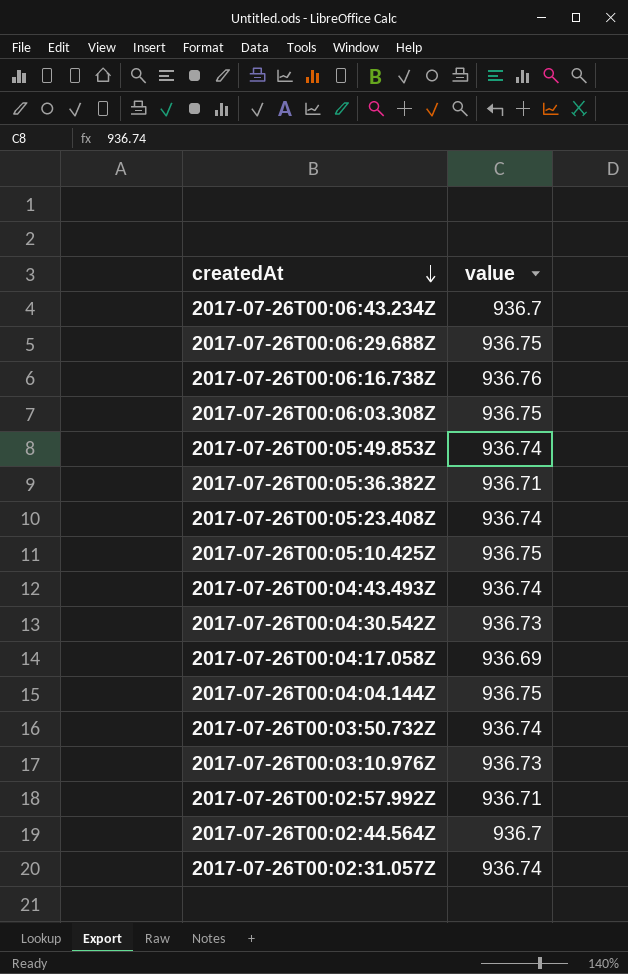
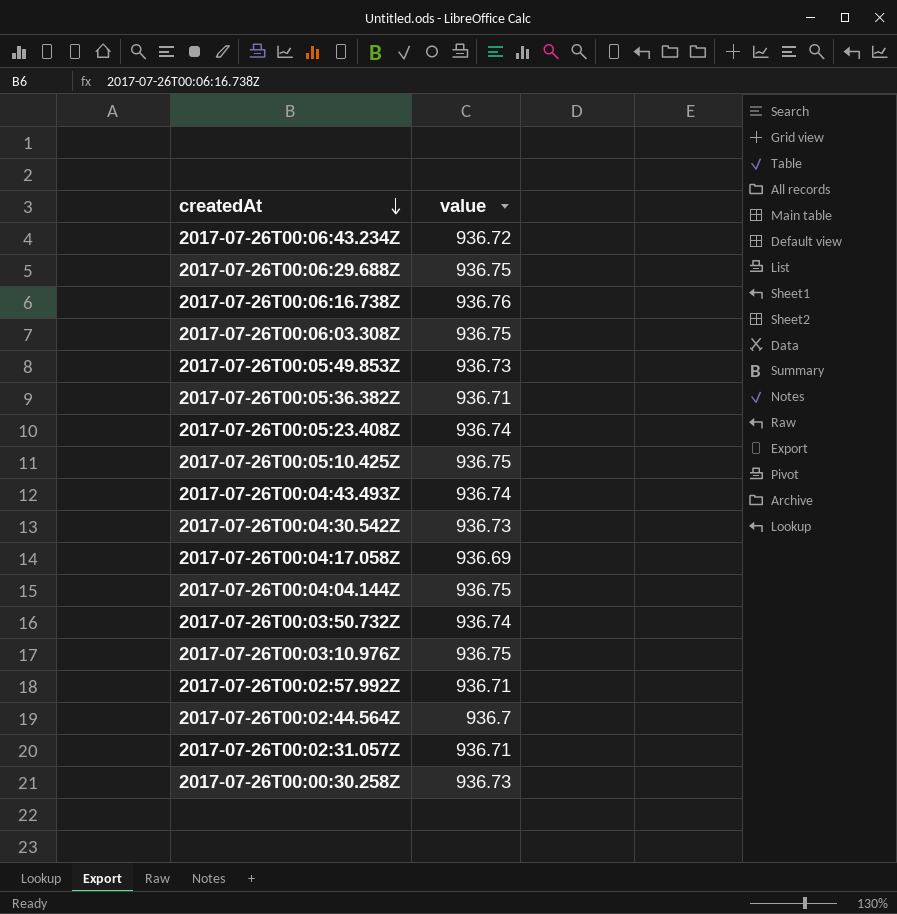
2017-07-26T00:06:43.234Z | value: 936.7 -> 936.72
2017-07-26T00:05:49.853Z | value: 936.74 -> 936.73
2017-07-26T00:03:10.976Z | value: 936.73 -> 936.75
2017-07-26T00:02:31.057Z | value: 936.74 -> 936.71
row 2017-07-26T00:00:30.258Z: none -> 936.73

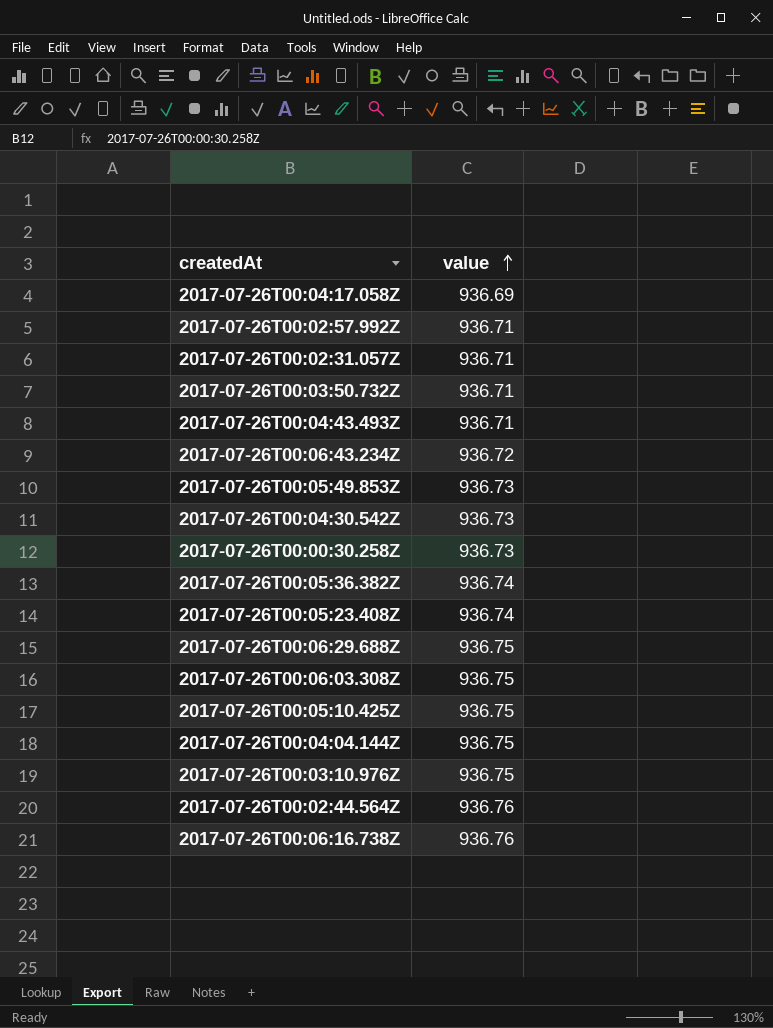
row order: createdAt descending -> value ascending
2017-07-26T00:03:50.732Z | value: 936.74 -> 936.71
2017-07-26T00:04:43.493Z | value: 936.74 -> 936.71
2017-07-26T00:05:36.382Z | value: 936.71 -> 936.74
2017-07-26T00:02:44.564Z | value: 936.7 -> 936.76

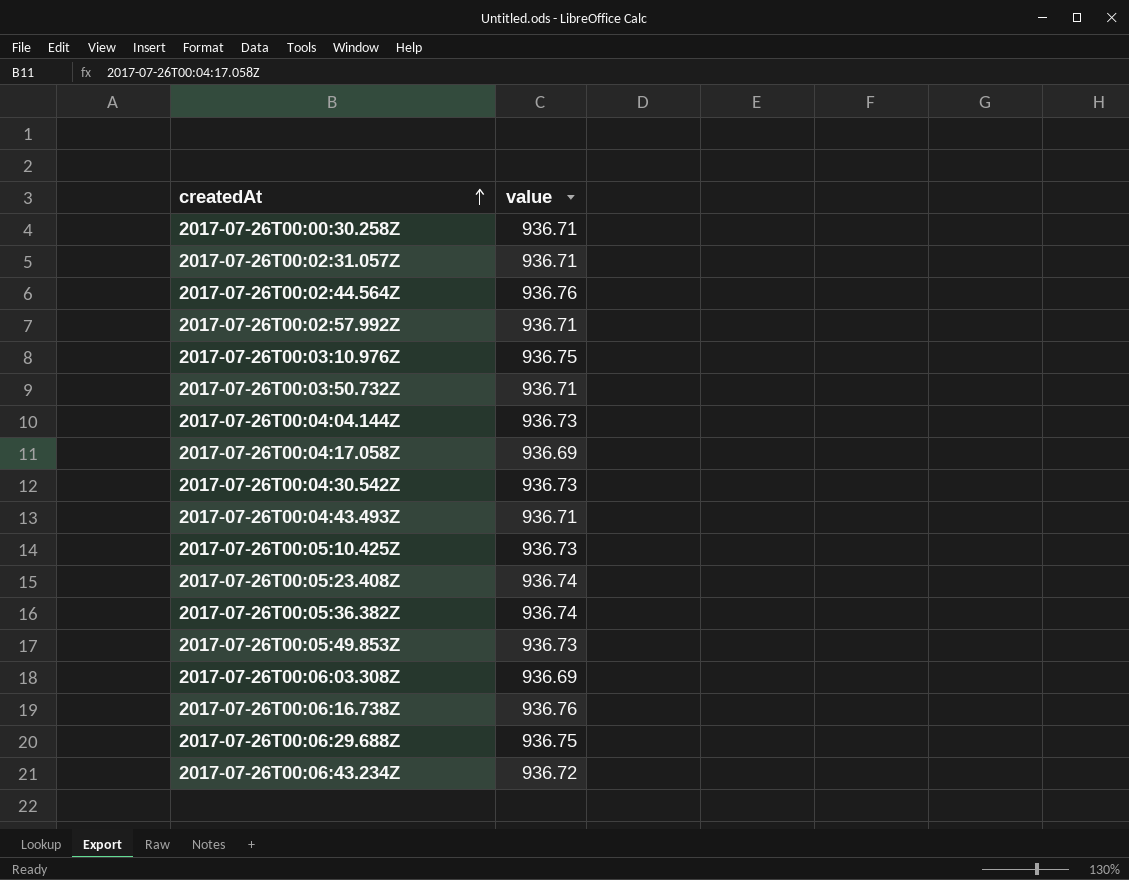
row order: value ascending -> createdAt ascending
2017-07-26T00:00:30.258Z | value: 936.73 -> 936.71
2017-07-26T00:04:04.144Z | value: 936.75 -> 936.73
2017-07-26T00:05:10.425Z | value: 936.75 -> 936.73
2017-07-26T00:06:03.308Z | value: 936.75 -> 936.69

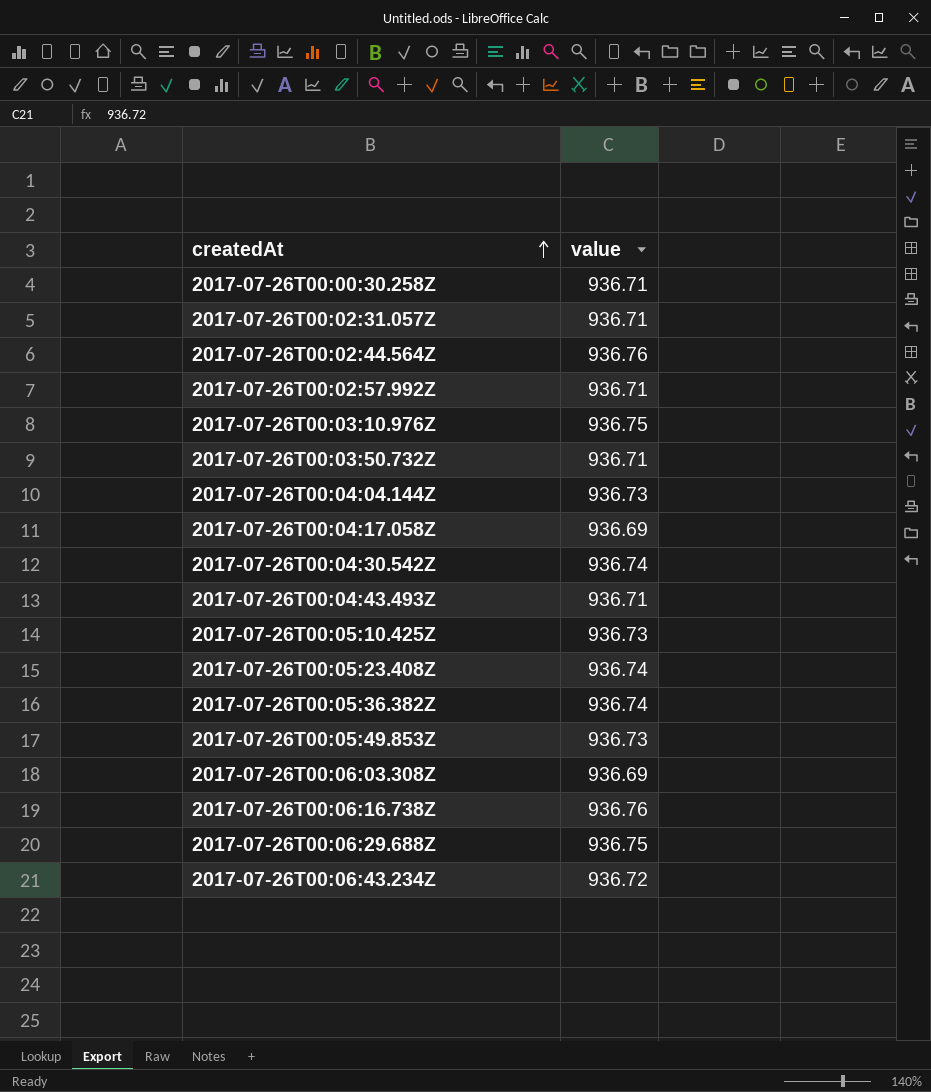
2017-07-26T00:04:30.542Z | value: 936.73 -> 936.74

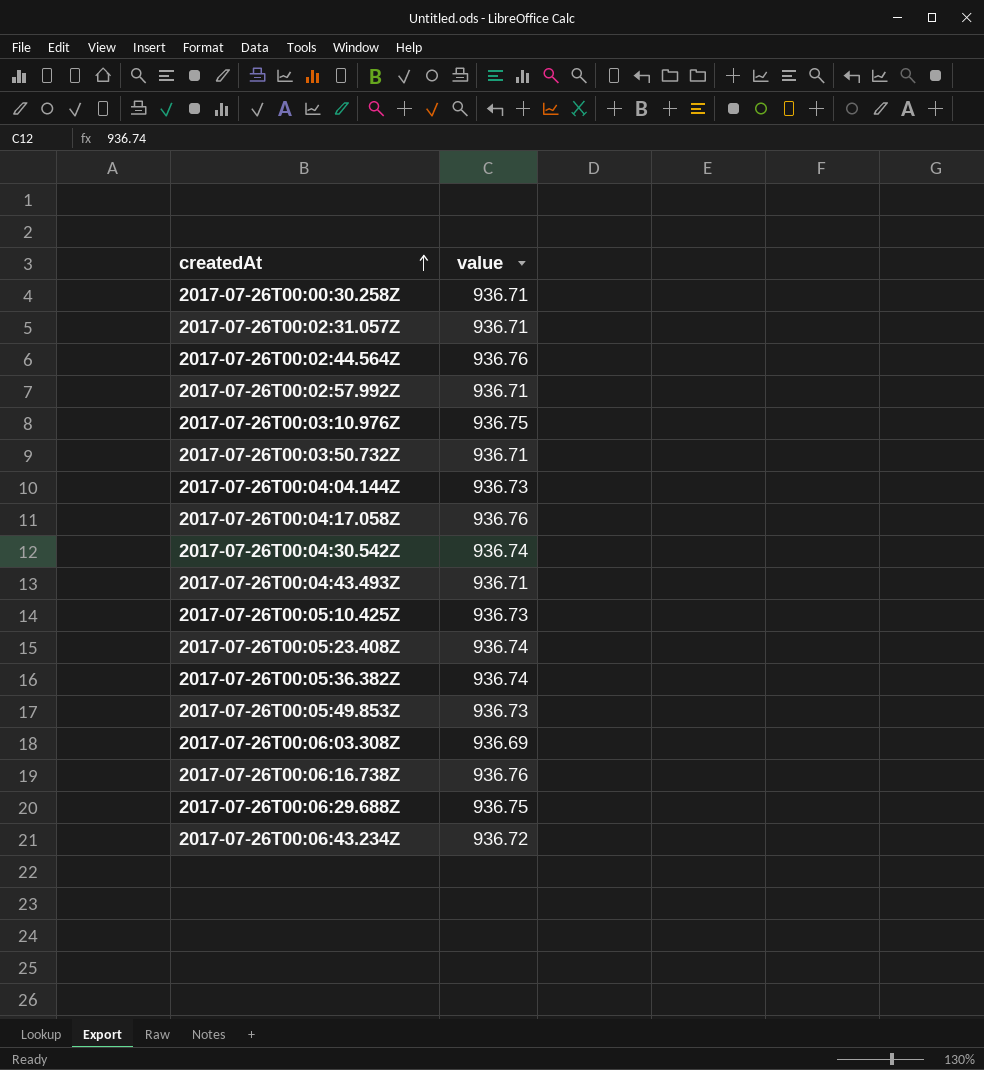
2017-07-26T00:04:17.058Z | value: 936.69 -> 936.76

